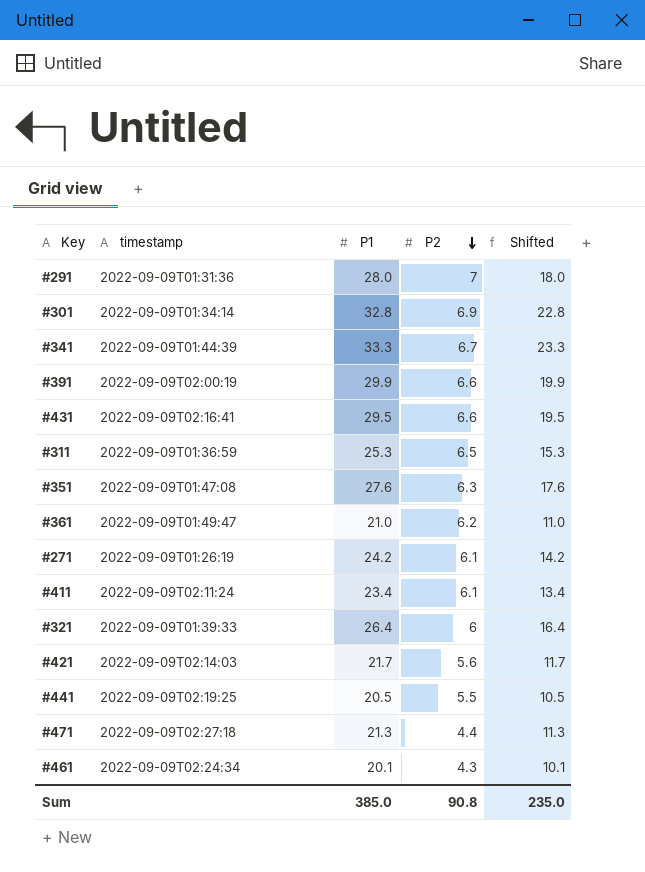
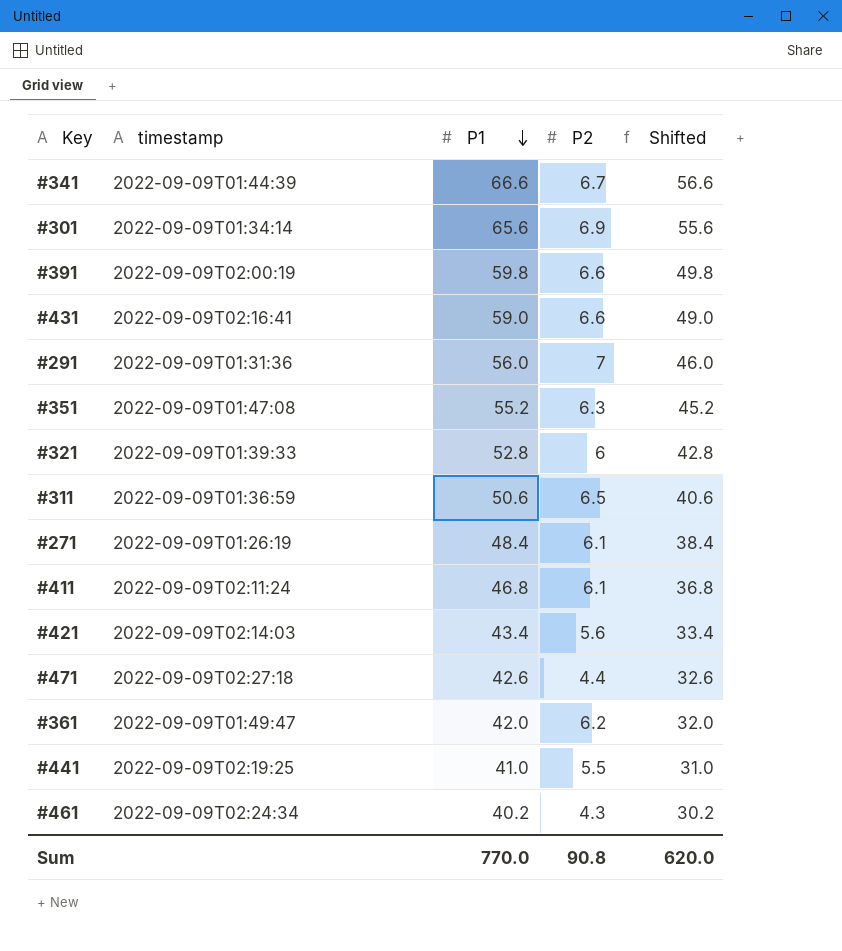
row order: P2 descending -> P1 descending
#341 | P1: 33.3 -> 66.6
#341 | Shifted: 23.3 -> 56.6
#301 | P1: 32.8 -> 65.6
#301 | Shifted: 22.8 -> 55.6
#391 | P1: 29.9 -> 59.8
#391 | Shifted: 19.9 -> 49.8
#431 | P1: 29.5 -> 59.0
#431 | Shifted: 19.5 -> 49.0
#291 | P1: 28.0 -> 56.0
#291 | Shifted: 18.0 -> 46.0
#351 | P1: 27.6 -> 55.2
#351 | Shifted: 17.6 -> 45.2
#321 | P1: 26.4 -> 52.8
#321 | Shifted: 16.4 -> 42.8
#311 | P1: 25.3 -> 50.6
#311 | Shifted: 15.3 -> 40.6
#271 | P1: 24.2 -> 48.4
#271 | Shifted: 14.2 -> 38.4
#411 | P1: 23.4 -> 46.8
#411 | Shifted: 13.4 -> 36.8
#421 | P1: 21.7 -> 43.4
#421 | Shifted: 11.7 -> 33.4
#471 | P1: 21.3 -> 42.6
#471 | Shifted: 11.3 -> 32.6
#361 | P1: 21.0 -> 42.0
#361 | Shifted: 11.0 -> 32.0
#441 | P1: 20.5 -> 41.0
#441 | Shifted: 10.5 -> 31.0
#461 | P1: 20.1 -> 40.2
#461 | Shifted: 10.1 -> 30.2
Sum | P1: 385.0 -> 770.0
Sum | Shifted: 235.0 -> 620.0

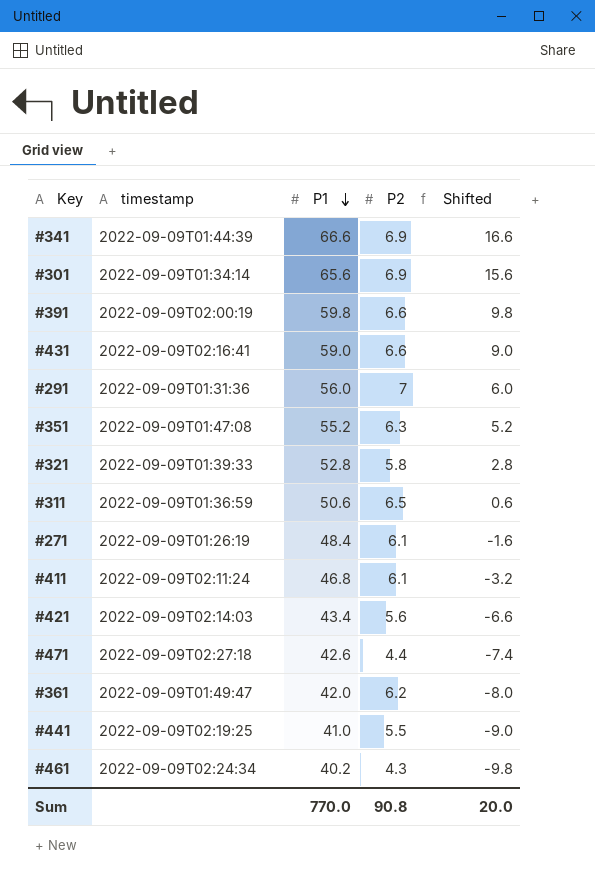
column Shifted | formula: [P1] - 10 -> [P1] - 50
#341 | P2: 6.7 -> 6.9
#321 | P2: 6 -> 5.8
Sum | Shifted: 620.0 -> 20.0

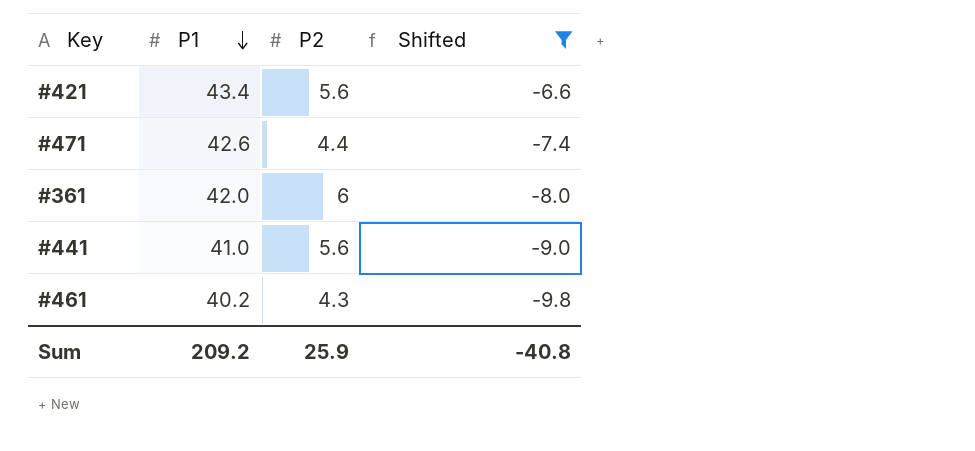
filter: none -> Shifted <= -6.6
column timestamp | position: 2 -> none
#361 | P2: 6.2 -> 6
#441 | P2: 5.5 -> 5.6
Sum | P1: 770.0 -> 209.2
Sum | P2: 90.8 -> 25.9
Sum | Shifted: 20.0 -> -40.8

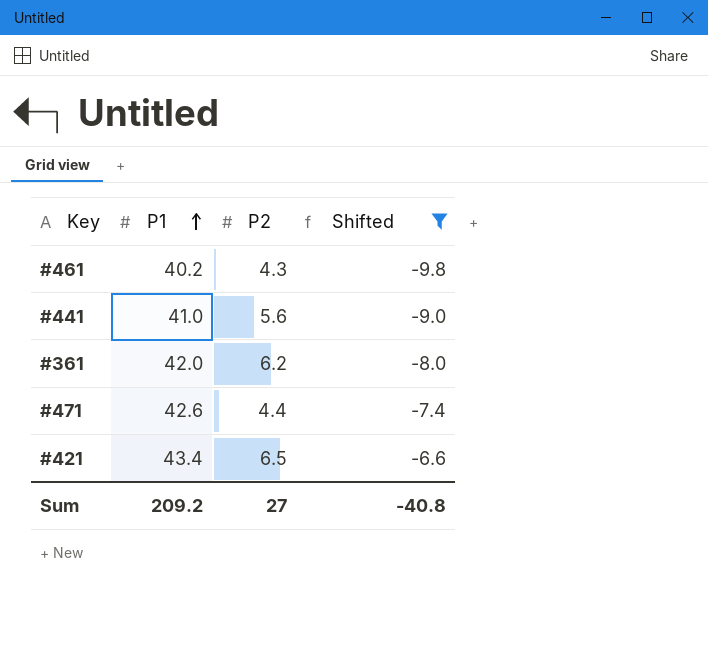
row order: P1 descending -> P1 ascending
#361 | P2: 6 -> 6.2
#421 | P2: 5.6 -> 6.5
Sum | P2: 25.9 -> 27

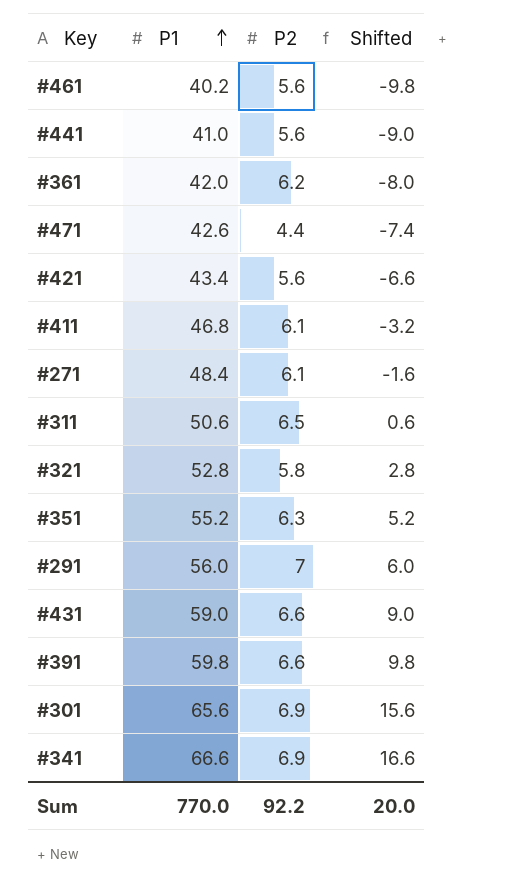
filter: Shifted <= -6.6 -> none
#461 | P2: 4.3 -> 5.6
#421 | P2: 6.5 -> 5.6
Sum | P1: 209.2 -> 770.0
Sum | P2: 27 -> 92.2
Sum | Shifted: -40.8 -> 20.0

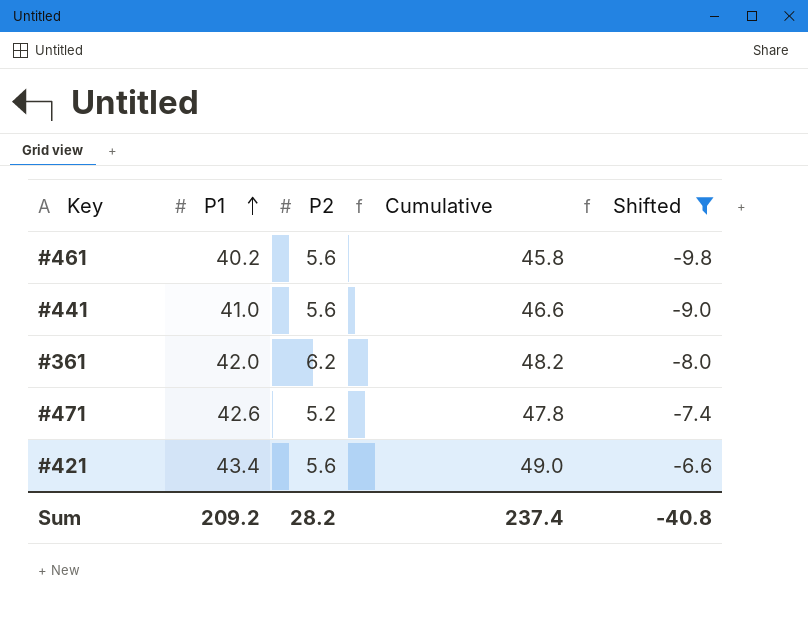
filter: none -> Shifted <= -6.6
column Cumulative | formula: none -> [P1] + [P2]
#471 | P2: 4.4 -> 5.2
Sum | P1: 770.0 -> 209.2
Sum | P2: 92.2 -> 28.2
Sum | Shifted: 20.0 -> -40.8

